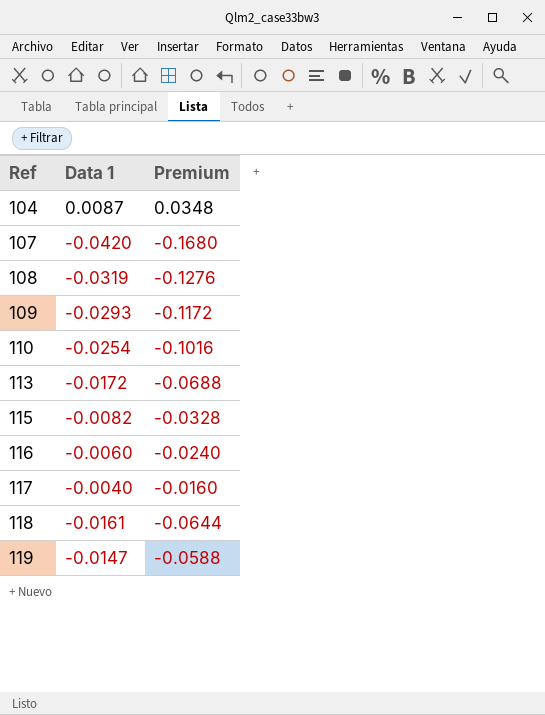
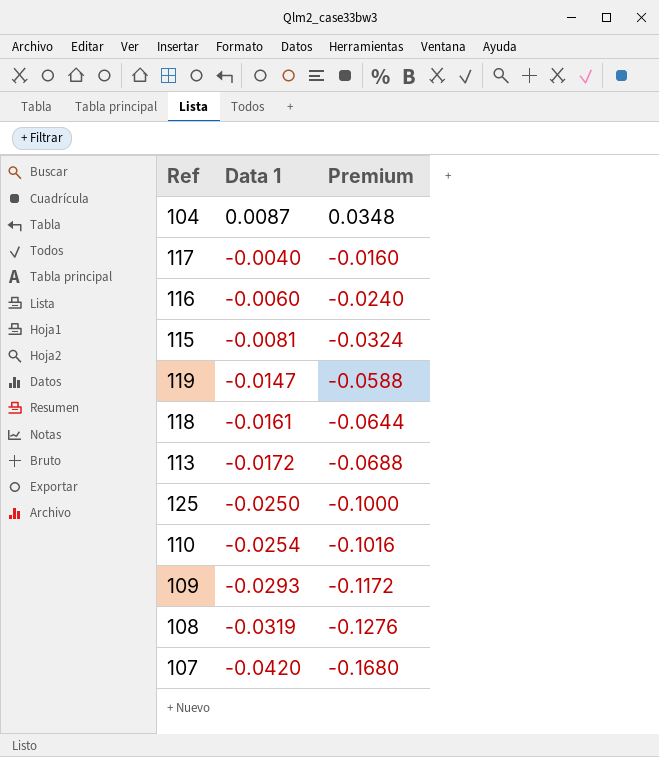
row order: Ref ascending -> Data 1 descending
115 | Data 1: -0.0082 -> -0.0081
115 | Premium: -0.0328 -> -0.0324
row 125: none -> -0.0250 | -0.1000

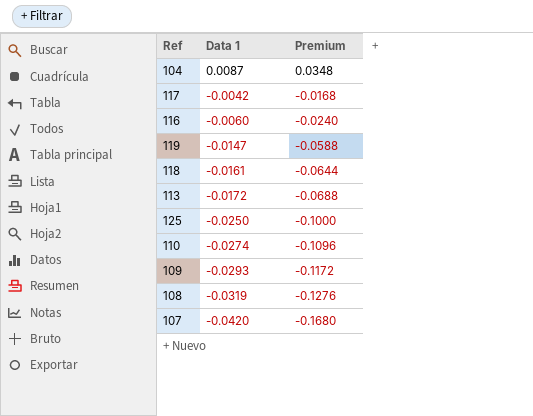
row 115: -0.0081 | -0.0324 -> none
117 | Data 1: -0.0040 -> -0.0042
117 | Premium: -0.0160 -> -0.0168
110 | Data 1: -0.0254 -> -0.0274
110 | Premium: -0.1016 -> -0.1096

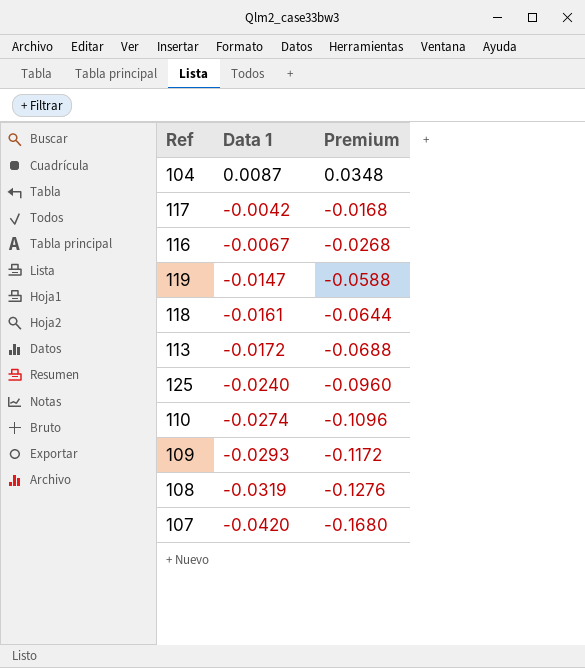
116 | Data 1: -0.0060 -> -0.0067
116 | Premium: -0.0240 -> -0.0268
125 | Data 1: -0.0250 -> -0.0240
125 | Premium: -0.1000 -> -0.0960

